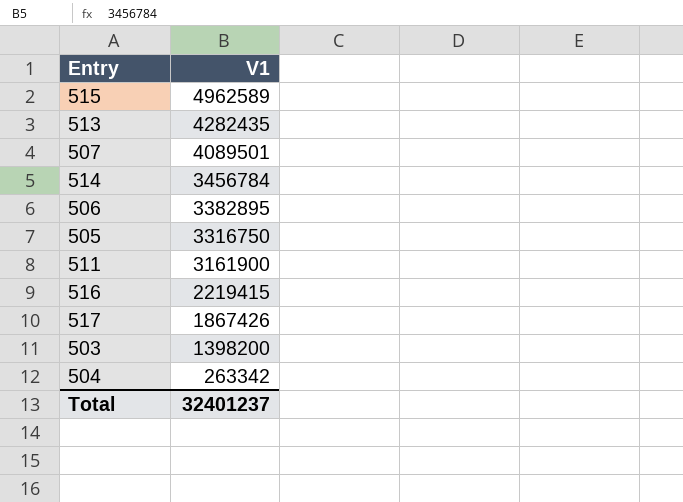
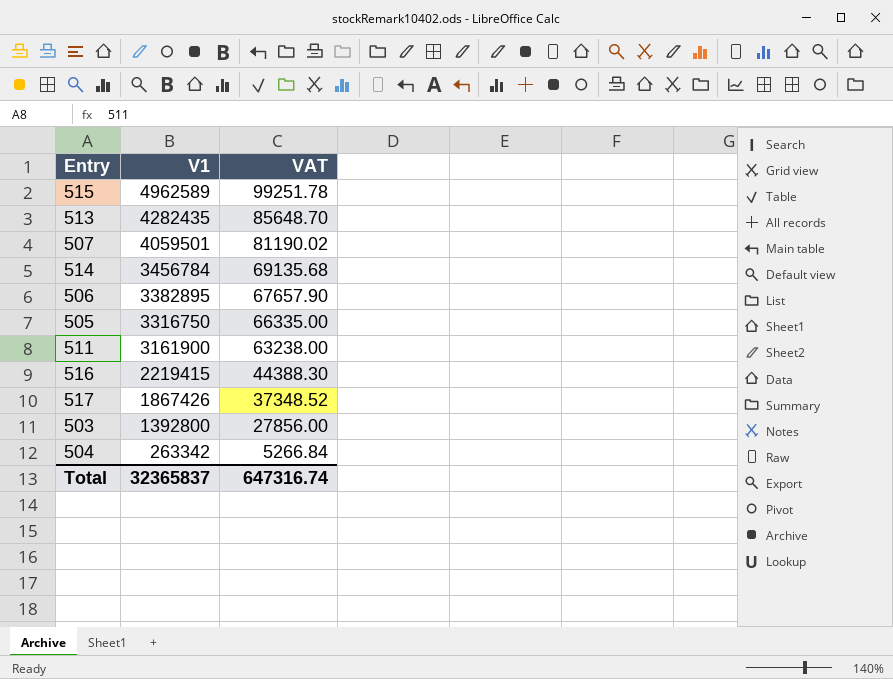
column VAT | formula: none -> [V1] * 0.02
507 | V1: 4089501 -> 4059501
503 | V1: 1398200 -> 1392800
Total | V1: 32401237 -> 32365837

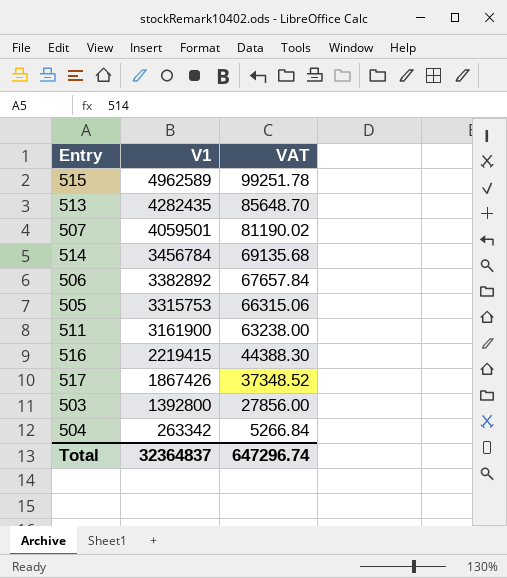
506 | V1: 3382895 -> 3382892
506 | VAT: 67657.90 -> 67657.84
505 | V1: 3316750 -> 3315753
505 | VAT: 66335.00 -> 66315.06
Total | V1: 32365837 -> 32364837
Total | VAT: 647316.74 -> 647296.74

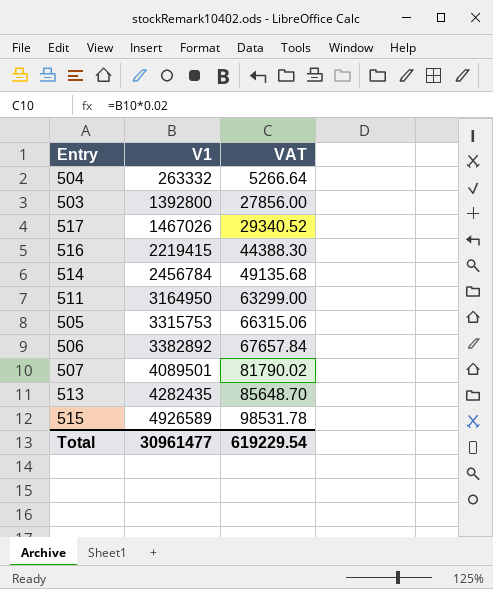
row order: V1 descending -> V1 ascending
504 | V1: 263342 -> 263332
504 | VAT: 5266.84 -> 5266.64
517 | V1: 1867426 -> 1467026
517 | VAT: 37348.52 -> 29340.52
514 | V1: 3456784 -> 2456784
514 | VAT: 69135.68 -> 49135.68
511 | V1: 3161900 -> 3164950
511 | VAT: 63238.00 -> 63299.00
507 | V1: 4059501 -> 4089501
507 | VAT: 81190.02 -> 81790.02
515 | V1: 4962589 -> 4926589
515 | VAT: 99251.78 -> 98531.78
Total | V1: 32364837 -> 30961477
Total | VAT: 647296.74 -> 619229.54

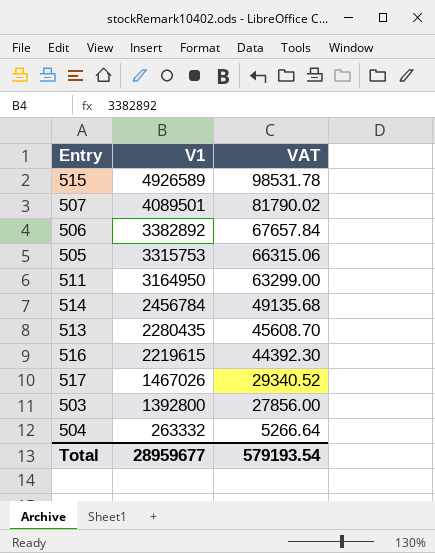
row order: V1 ascending -> V1 descending
513 | V1: 4282435 -> 2280435
513 | VAT: 85648.70 -> 45608.70
516 | V1: 2219415 -> 2219615
516 | VAT: 44388.30 -> 44392.30
Total | V1: 30961477 -> 28959677
Total | VAT: 619229.54 -> 579193.54

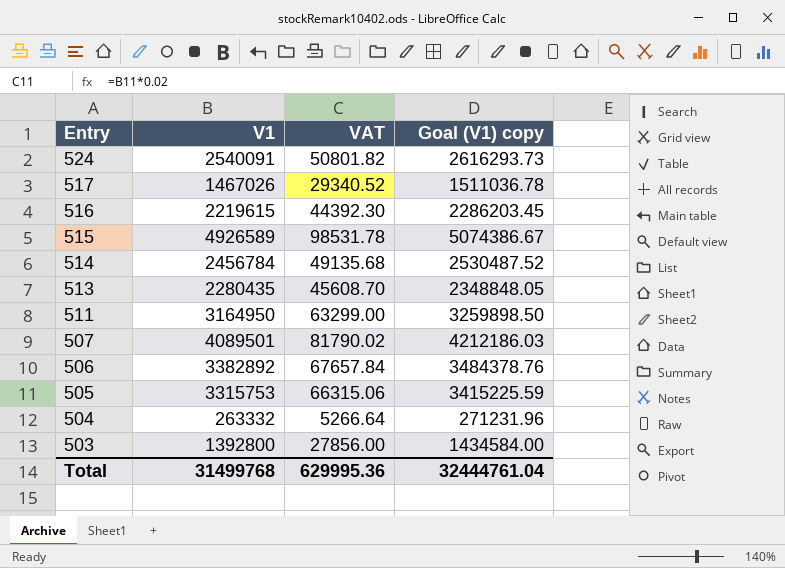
row order: V1 descending -> Entry descending
column Goal (V1) copy | formula: none -> [V1] * 1.03
row 524: none -> 2540091 | 50801.82 | 2616293.73
Total | V1: 28959677 -> 31499768
Total | VAT: 579193.54 -> 629995.36

